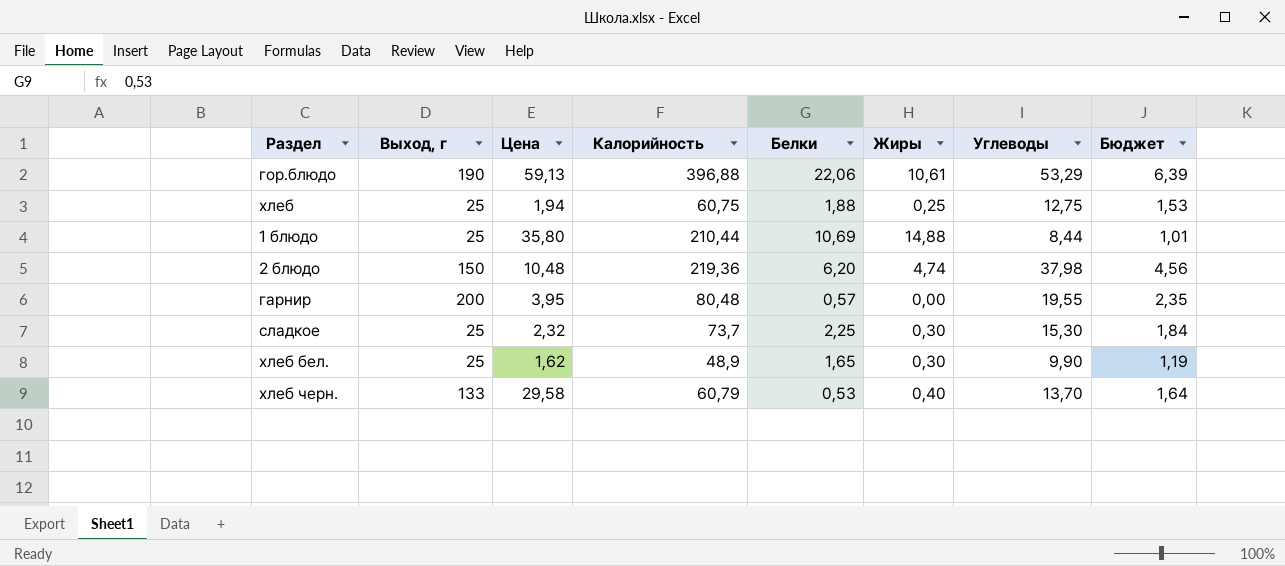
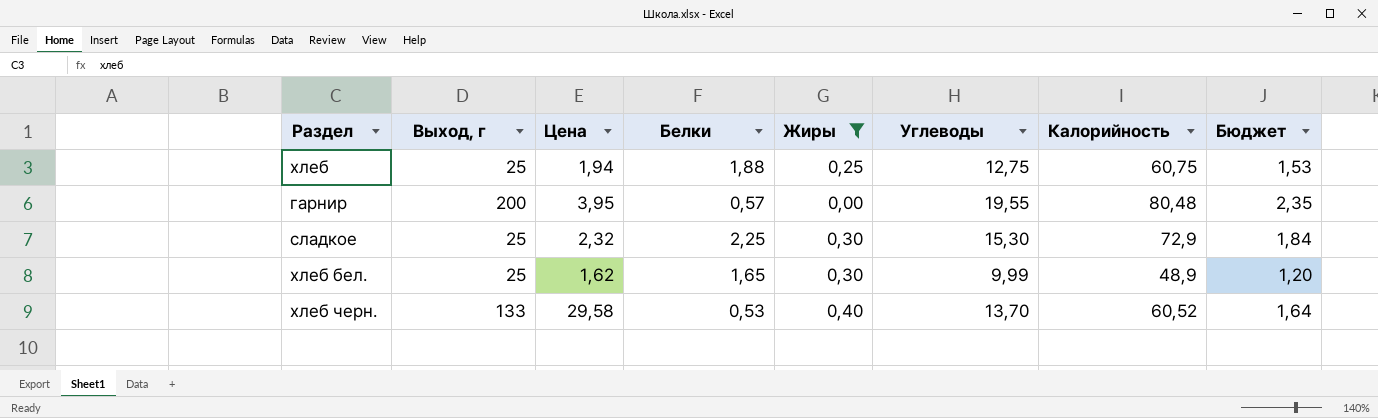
filter: none -> Жиры <= 0,40
column Калорийность | position: 4 -> 7
сладкое | Калорийность: 73,7 -> 72,9
хлеб бел. | Углеводы: 9,90 -> 9,99
хлеб бел. | Бюджет: 1,19 -> 1,20
хлеб черн. | Калорийность: 60,79 -> 60,52

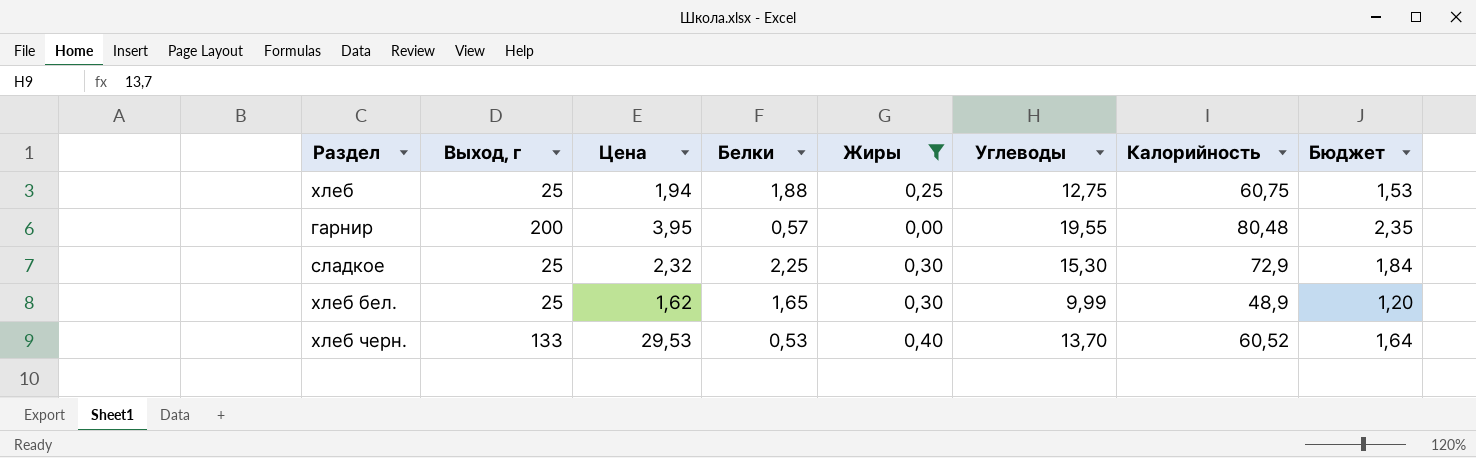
хлеб черн. | Цена: 29,58 -> 29,53

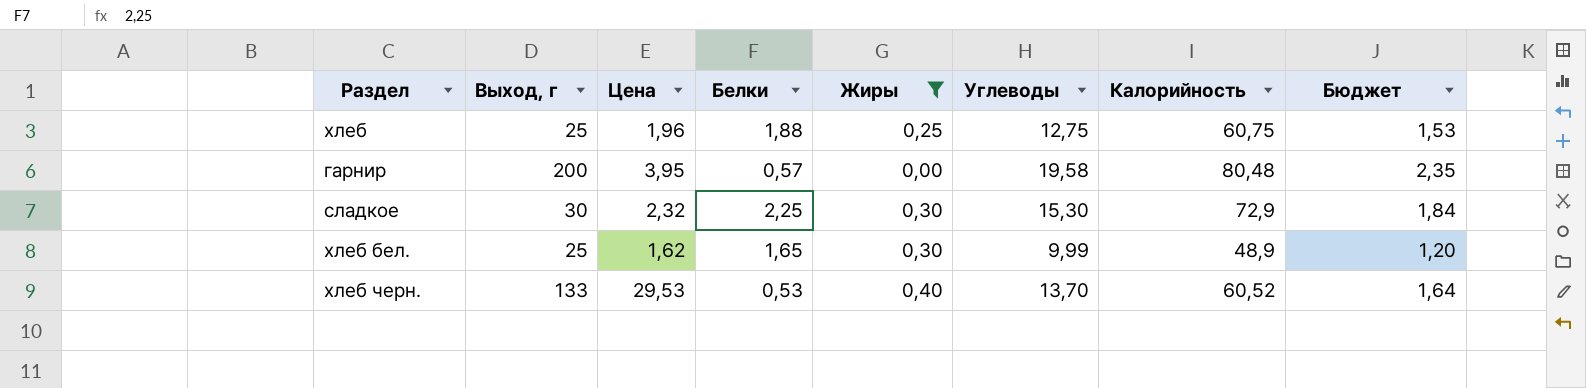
хлеб | Цена: 1,94 -> 1,96
гарнир | Углеводы: 19,55 -> 19,58
сладкое | Выход, г: 25 -> 30

